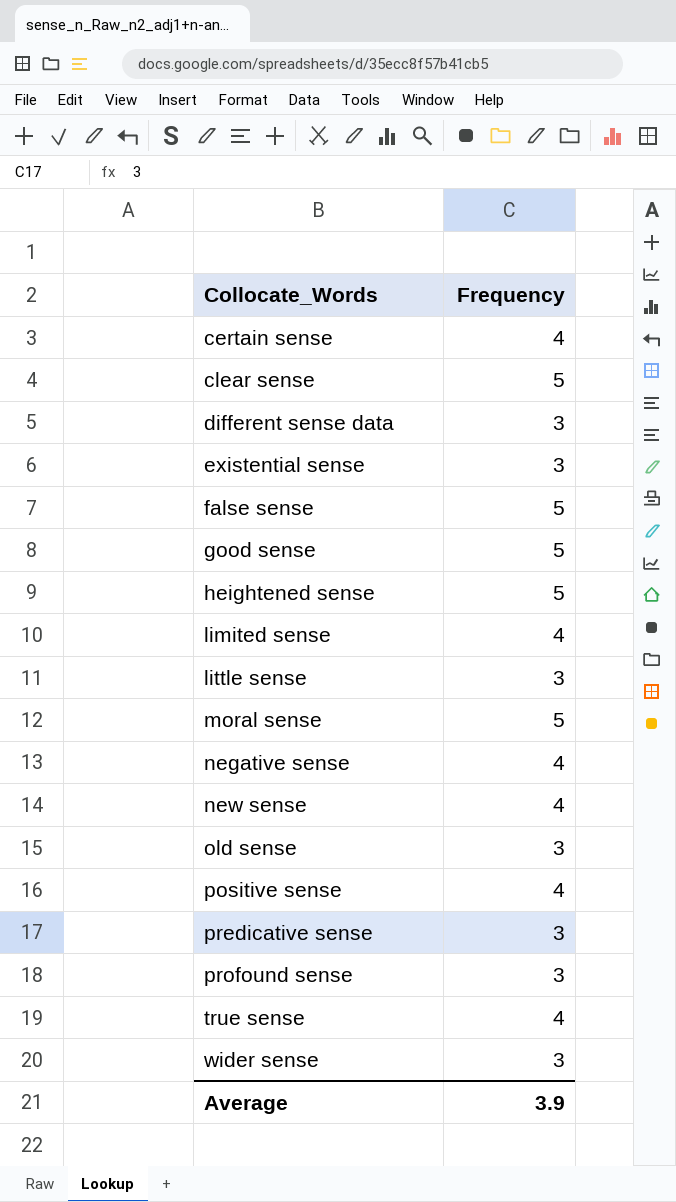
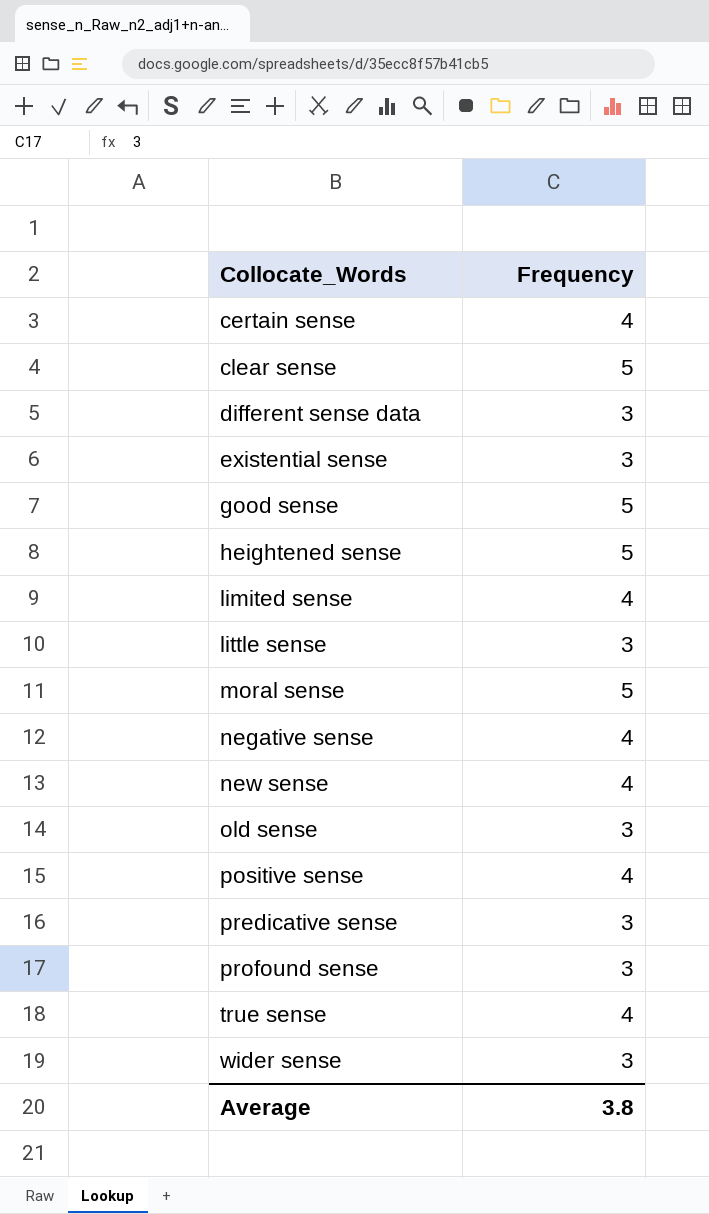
row false sense: 5 -> none
Average | Frequency: 3.9 -> 3.8

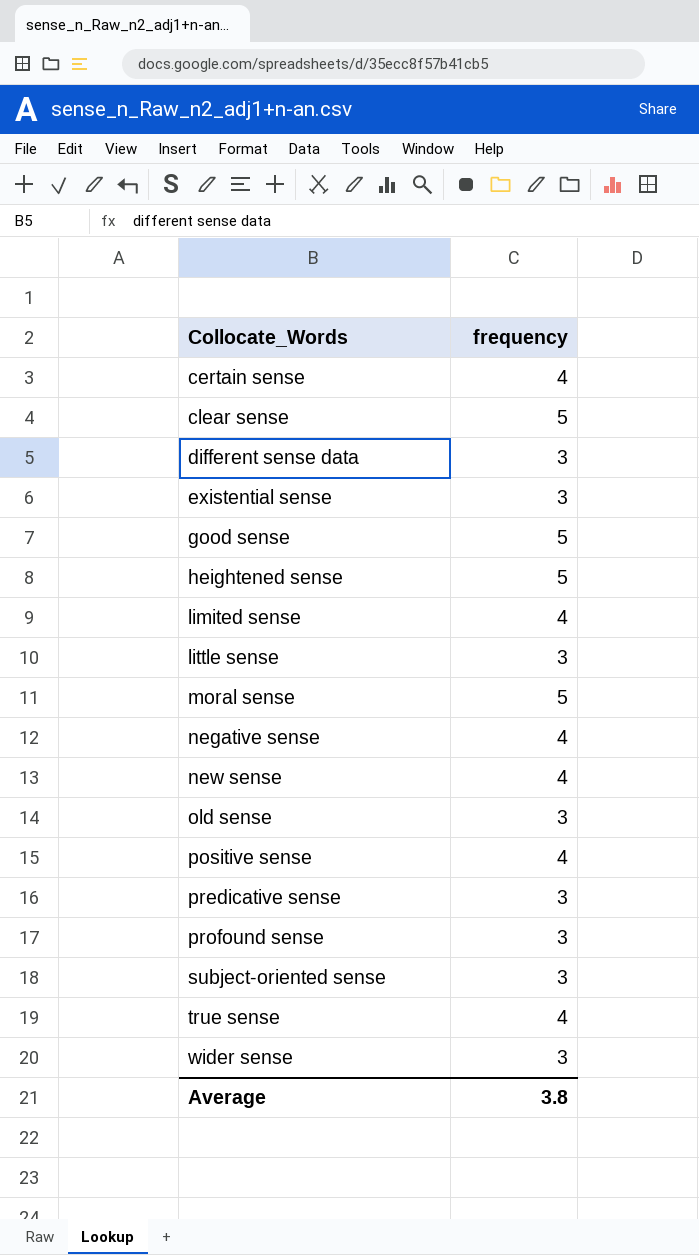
column name: Frequency -> frequency
row subject-oriented sense: none -> 3

